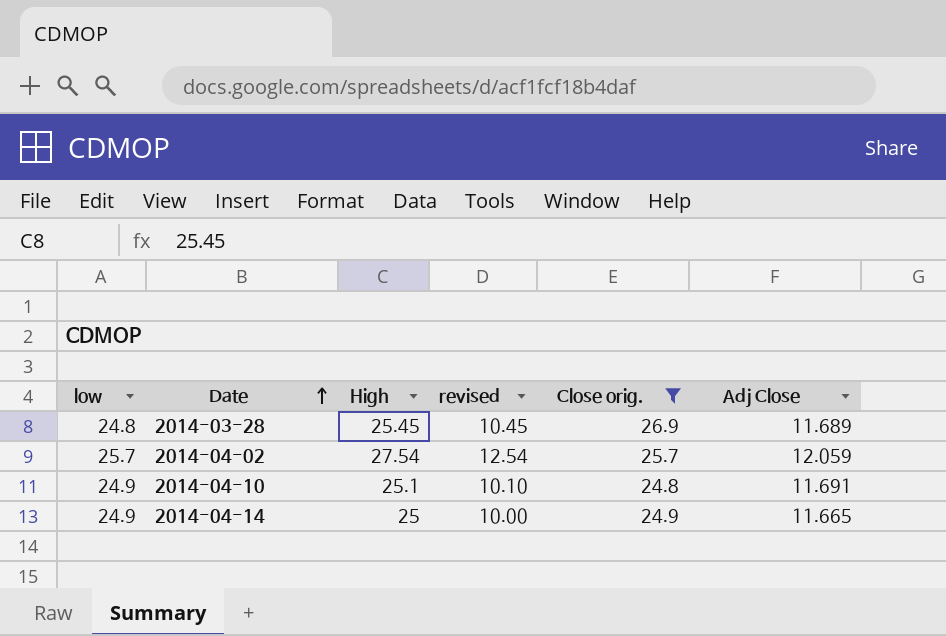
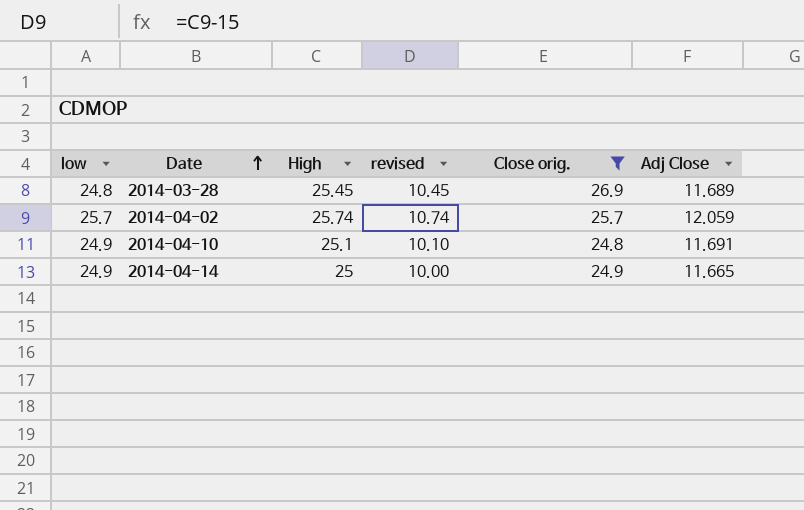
2014-04-02 | High: 27.54 -> 25.74
2014-04-02 | revised: 12.54 -> 10.74

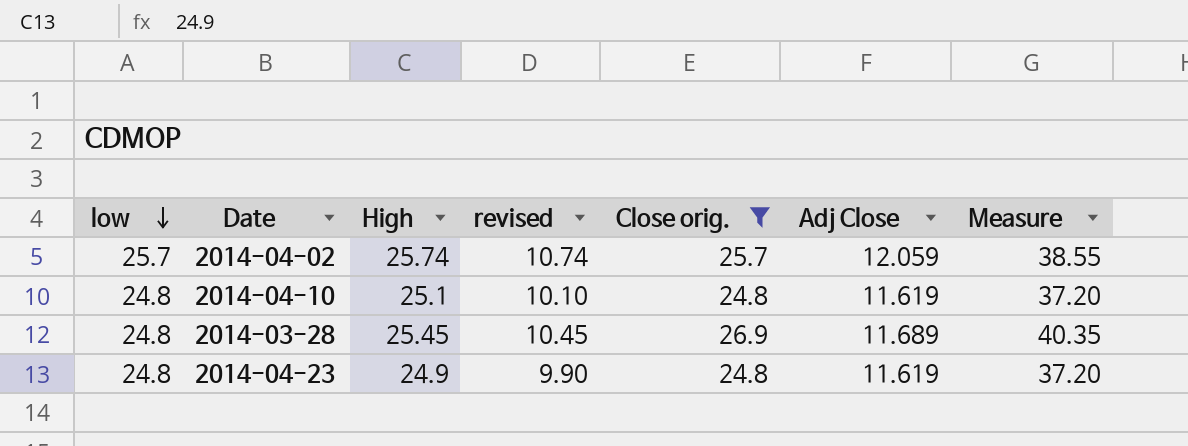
row order: Date ascending -> low descending
column Measure | formula: none -> [Close orig.] * 1.5
row 2014-04-14: 24.9 | 25 | 10.00 | 24.9 | 11.665 -> none
2014-04-10 | low: 24.9 -> 24.8
2014-04-10 | Adj Close: 11.691 -> 11.619
row 2014-04-23: none -> 24.8 | 24.9 | 9.90 | 24.8 | 11.619 | 37.20

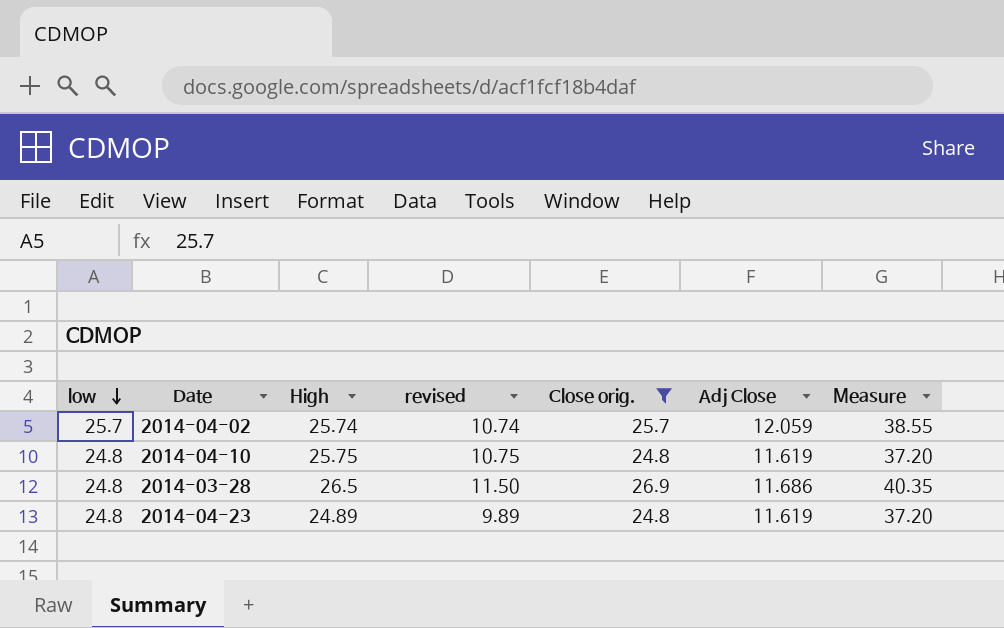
2014-04-10 | High: 25.1 -> 25.75
2014-04-10 | revised: 10.10 -> 10.75
2014-03-28 | High: 25.45 -> 26.5
2014-03-28 | revised: 10.45 -> 11.50
2014-03-28 | Adj Close: 11.689 -> 11.686
2014-04-23 | High: 24.9 -> 24.89
2014-04-23 | revised: 9.90 -> 9.89

